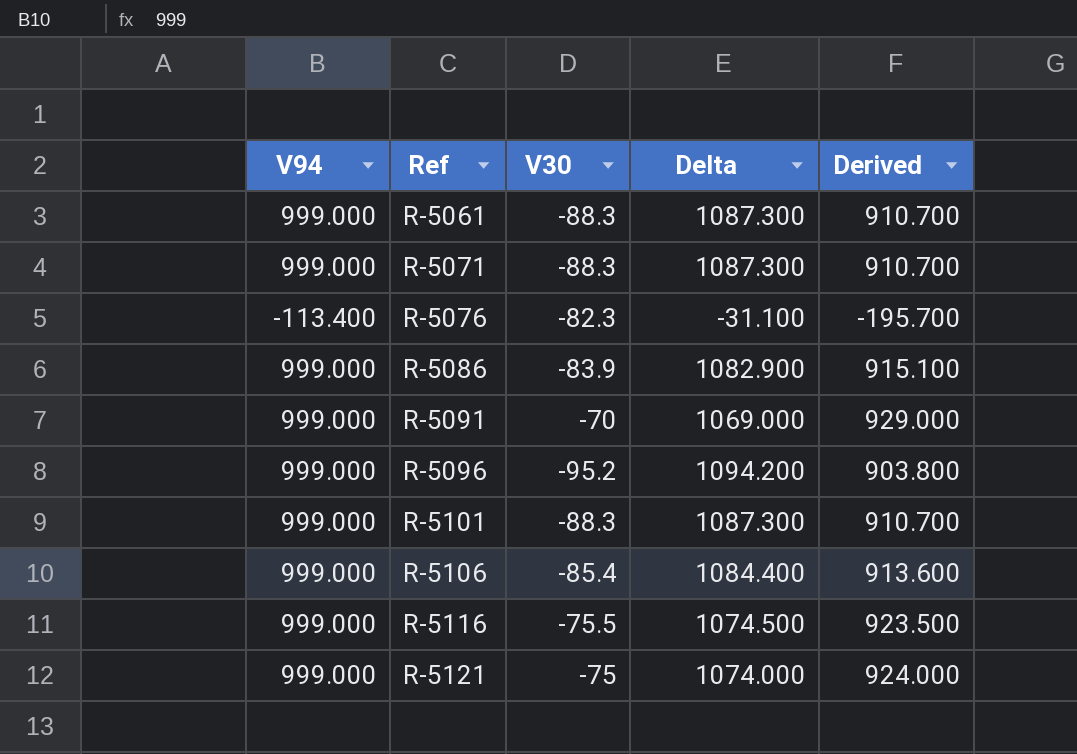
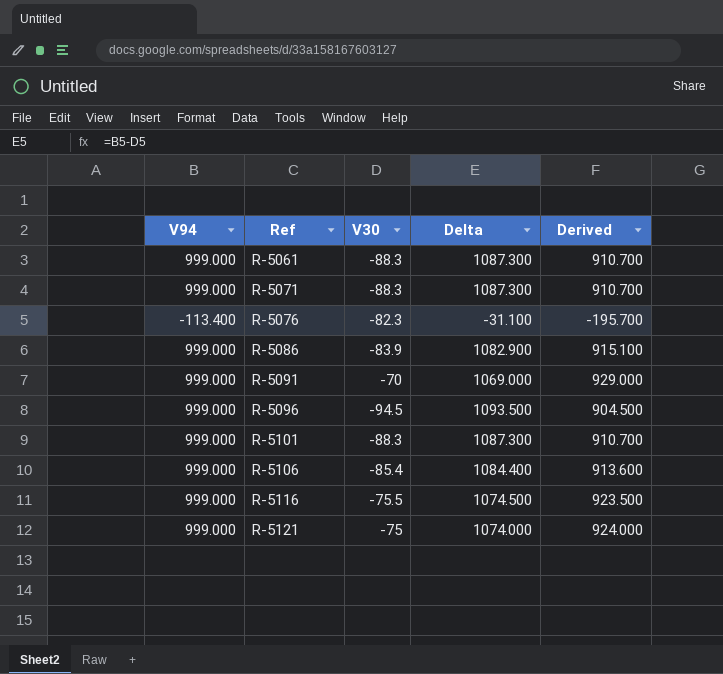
R-5096 | V30: -95.2 -> -94.5
R-5096 | Delta: 1094.200 -> 1093.500
R-5096 | Derived: 903.800 -> 904.500

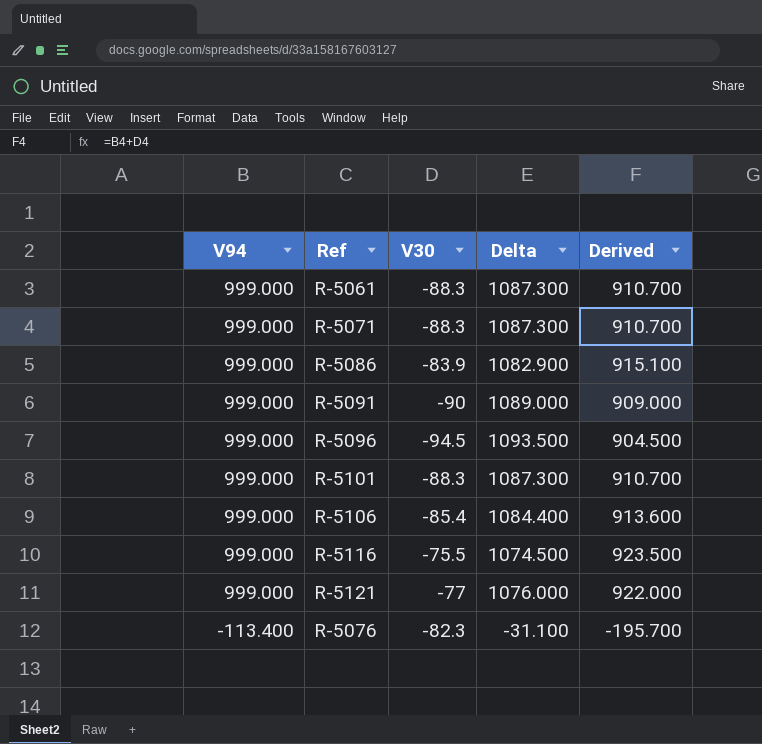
row order: Ref ascending -> V94 descending
R-5091 | V30: -70 -> -90
R-5091 | Delta: 1069.000 -> 1089.000
R-5091 | Derived: 929.000 -> 909.000
R-5121 | V30: -75 -> -77
R-5121 | Delta: 1074.000 -> 1076.000
R-5121 | Derived: 924.000 -> 922.000

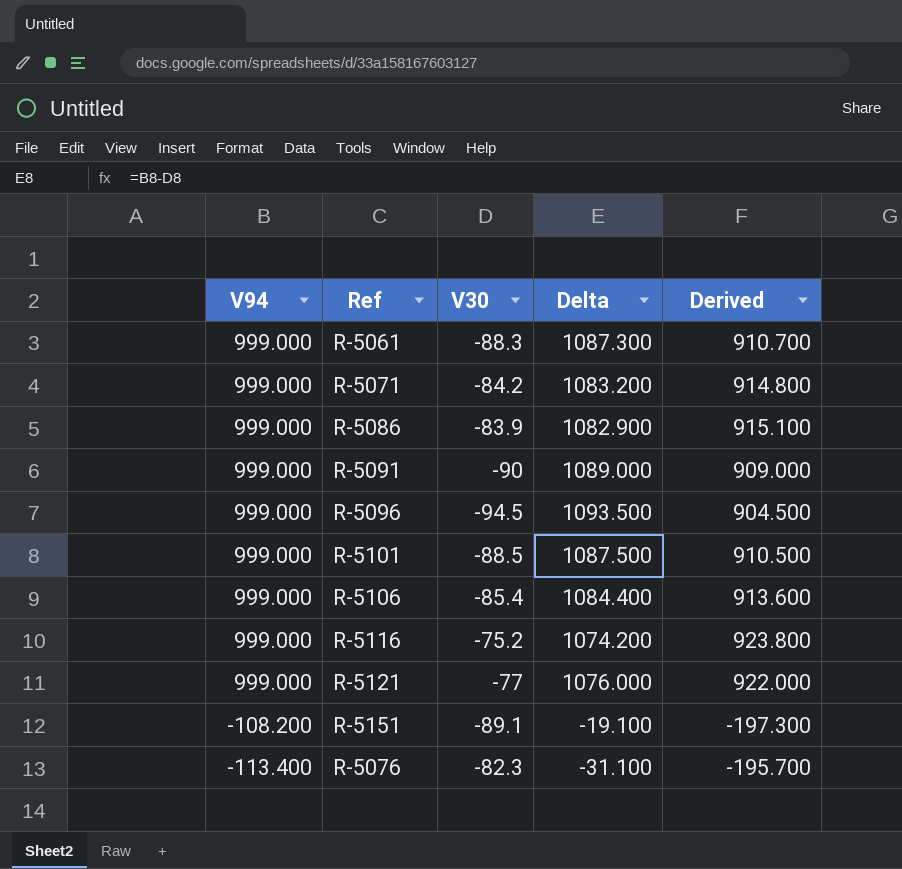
R-5071 | V30: -88.3 -> -84.2
R-5071 | Delta: 1087.300 -> 1083.200
R-5071 | Derived: 910.700 -> 914.800
R-5101 | V30: -88.3 -> -88.5
R-5101 | Delta: 1087.300 -> 1087.500
R-5101 | Derived: 910.700 -> 910.500
R-5116 | V30: -75.5 -> -75.2
R-5116 | Delta: 1074.500 -> 1074.200
R-5116 | Derived: 923.500 -> 923.800
row R-5151: none -> -108.200 | -89.1 | -19.100 | -197.300

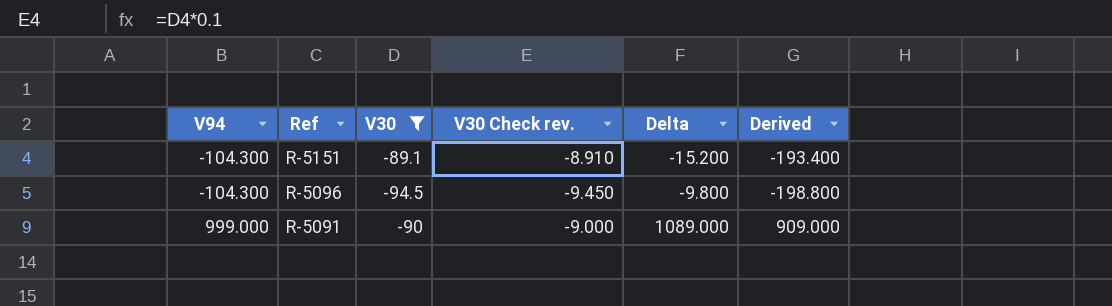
filter: none -> V30 <= -89.1
row order: V94 descending -> V94 ascending
column V30 Check rev. | formula: none -> [V30] * 0.1
R-5151 | V94: -108.200 -> -104.300
R-5151 | Delta: -19.100 -> -15.200
R-5151 | Derived: -197.300 -> -193.400
R-5096 | V94: 999.000 -> -104.300
R-5096 | Delta: 1093.500 -> -9.800
R-5096 | Derived: 904.500 -> -198.800

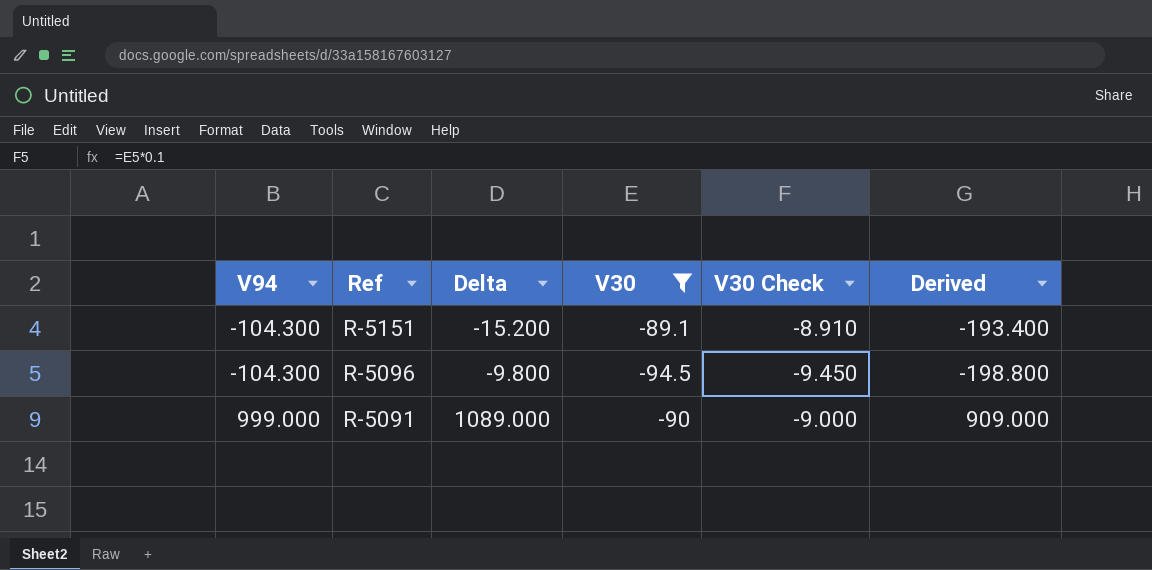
column Delta | position: 5 -> 3
column name: V30 Check rev. -> V30 Check

